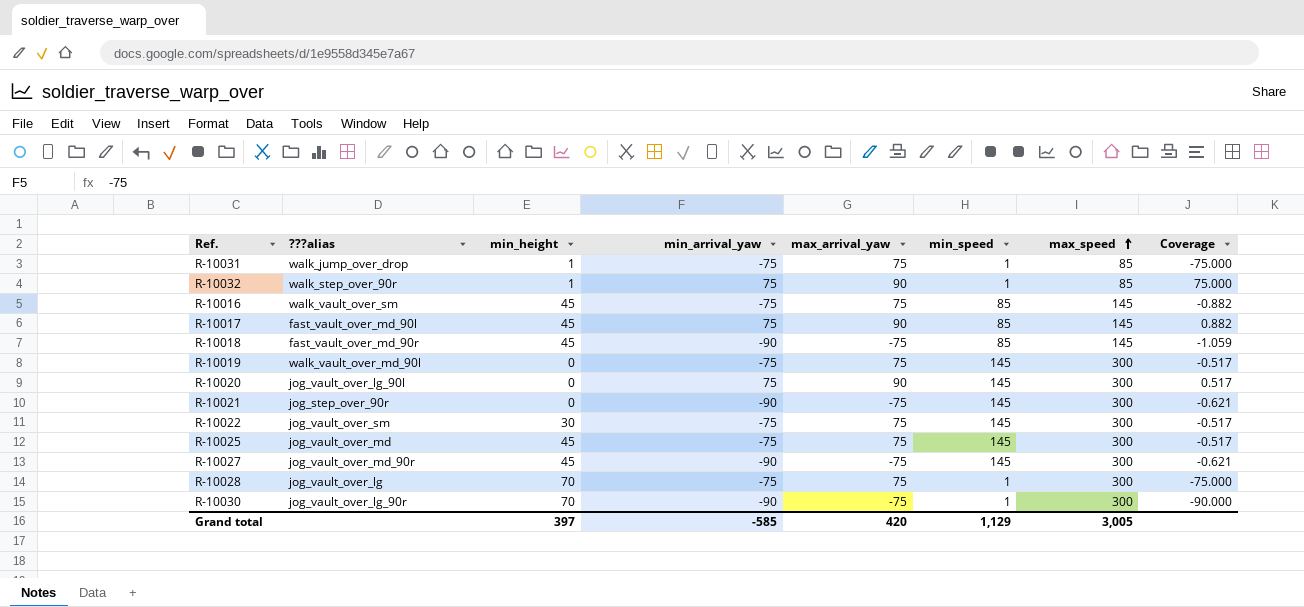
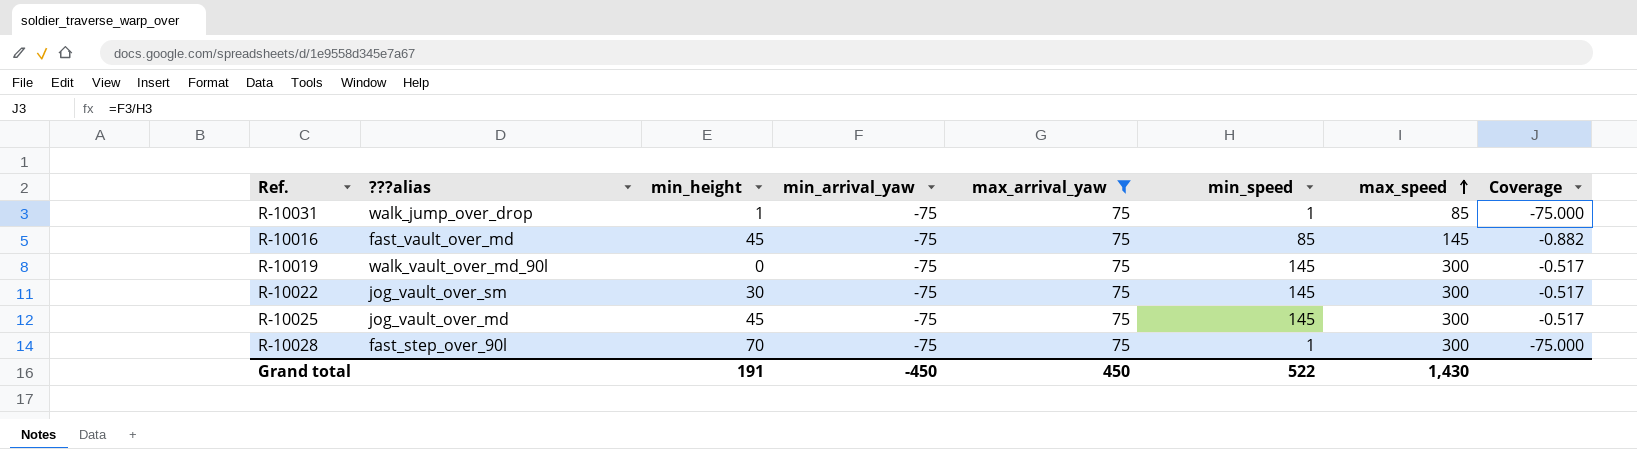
filter: none -> max_arrival_yaw = 75
R-10016 | ???alias: walk_vault_over_sm -> fast_vault_over_md
R-10028 | ???alias: jog_vault_over_lg -> fast_step_over_90l
Grand total | min_height: 397 -> 191
Grand total | min_arrival_yaw: -585 -> -450
Grand total | max_arrival_yaw: 420 -> 450
Grand total | min_speed: 1,129 -> 522
Grand total | max_speed: 3,005 -> 1,430

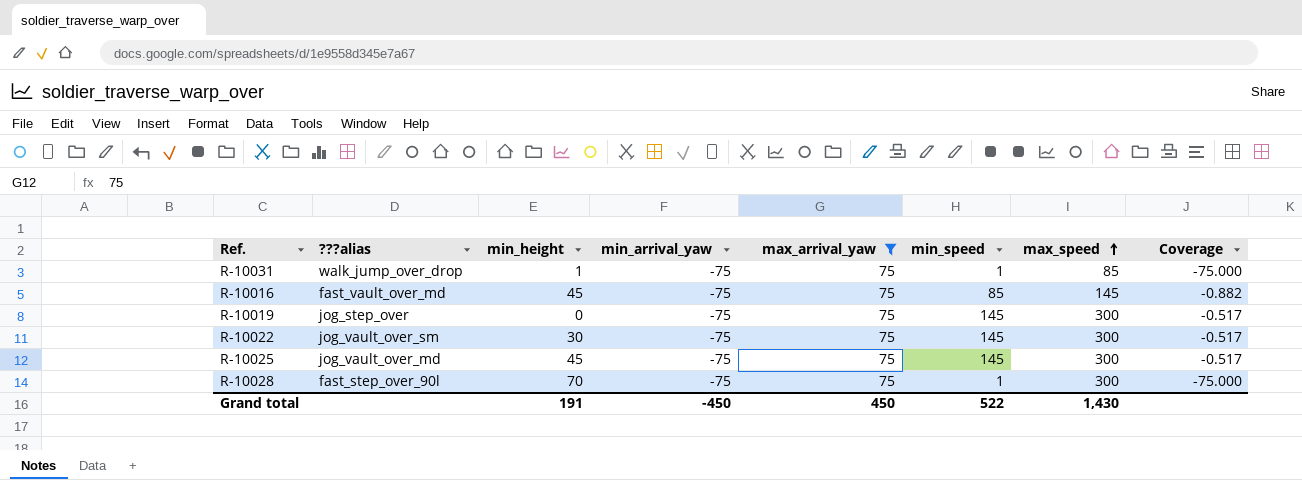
R-10019 | ???alias: walk_vault_over_md_90l -> jog_step_over

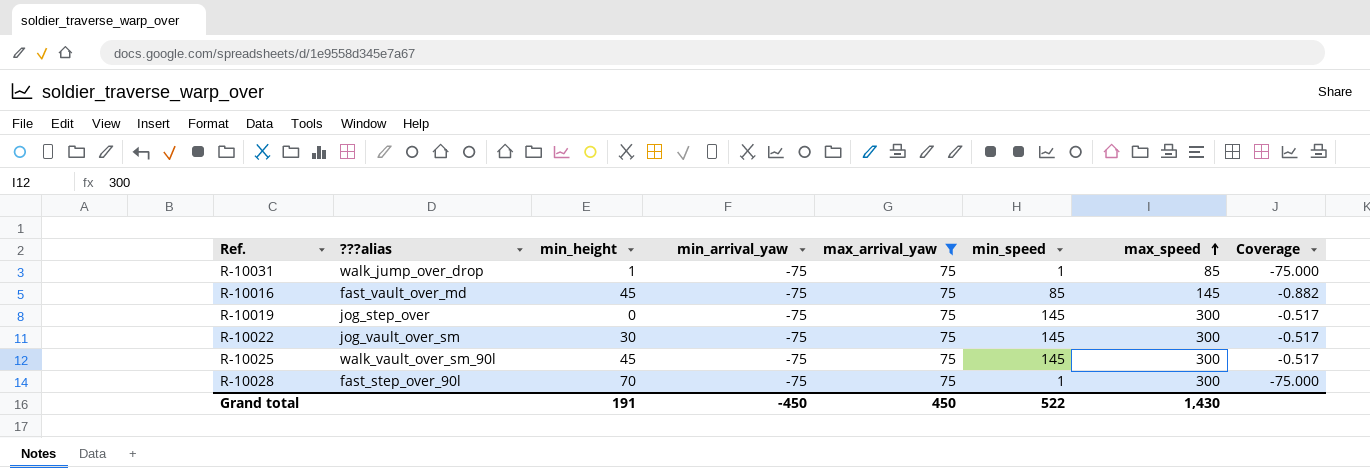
R-10025 | ???alias: jog_vault_over_md -> walk_vault_over_sm_90l

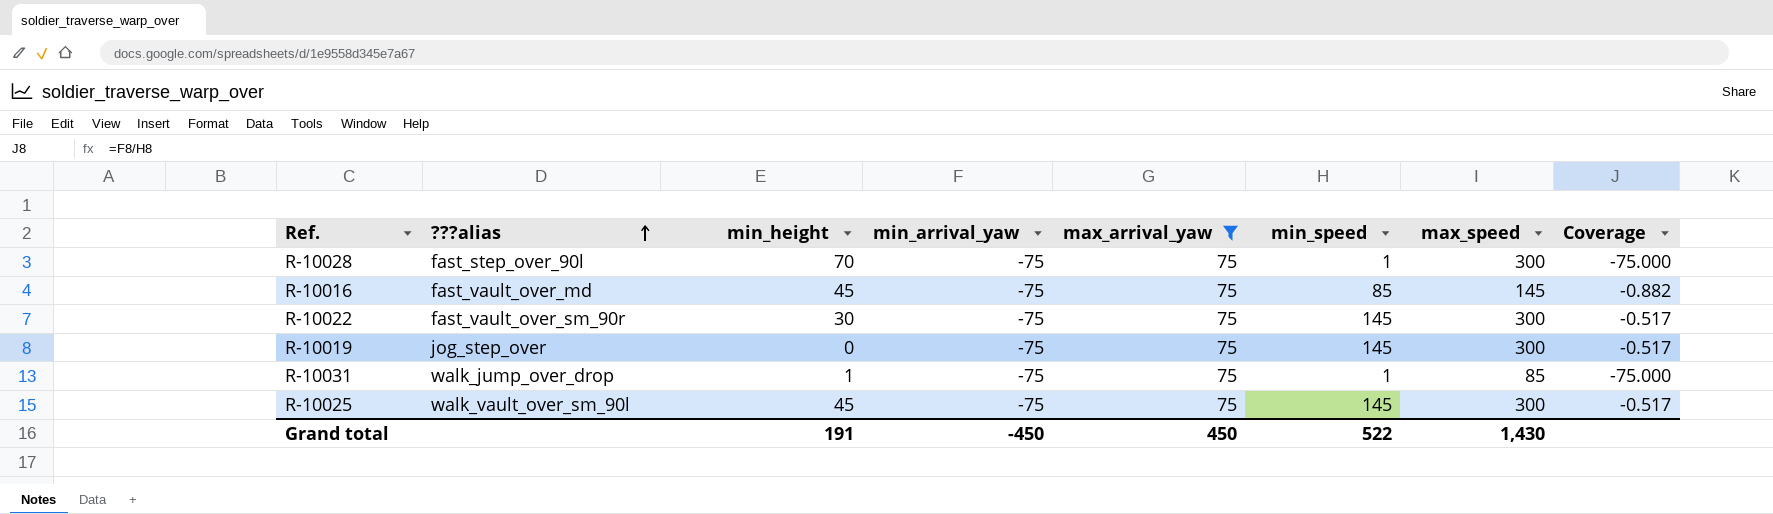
row order: max_speed ascending -> ???alias ascending
R-10022 | ???alias: jog_vault_over_sm -> fast_vault_over_sm_90r

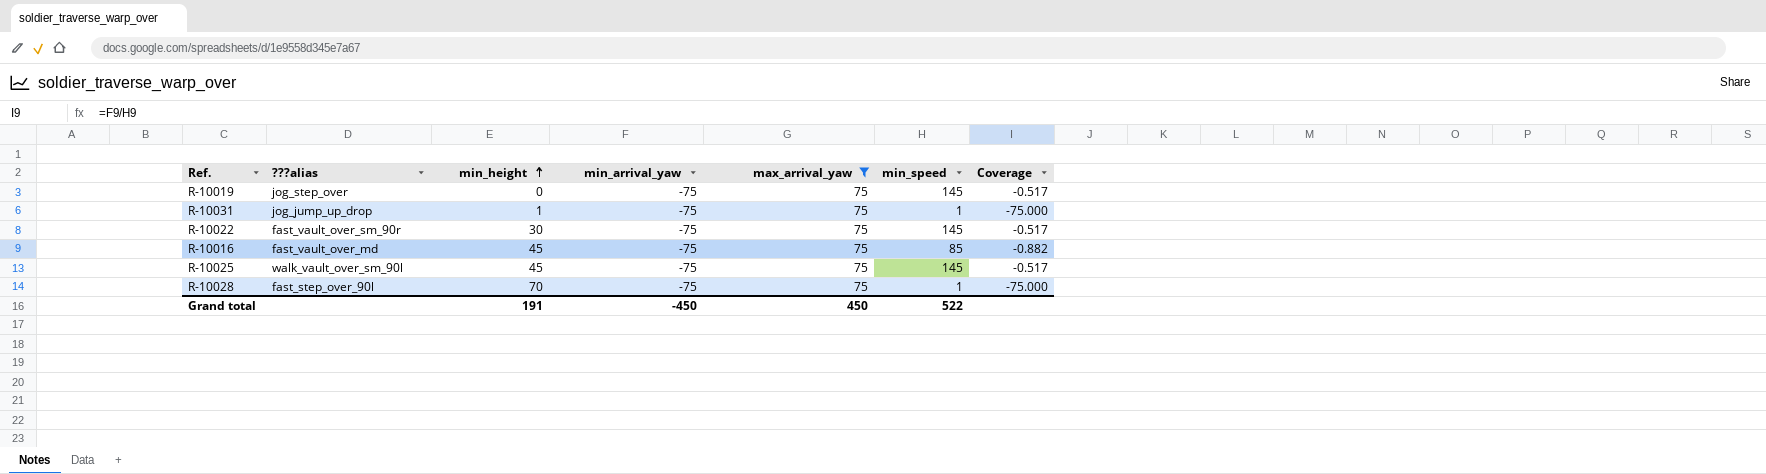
row order: ???alias ascending -> min_height ascending
column max_speed | position: 7 -> none
R-10031 | ???alias: walk_jump_over_drop -> jog_jump_up_drop

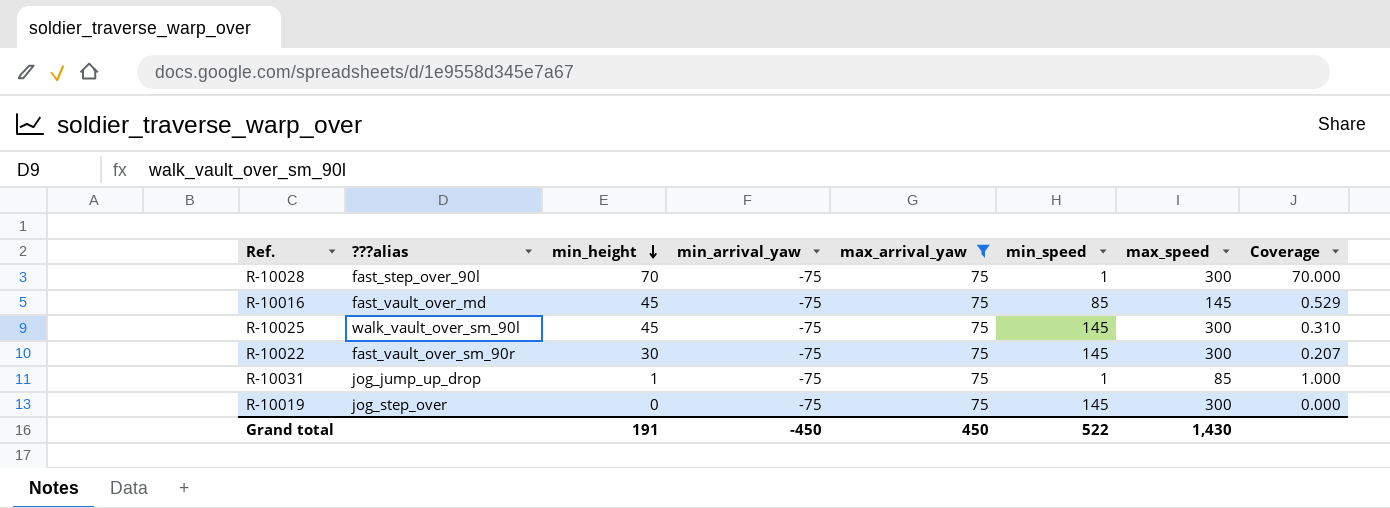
row order: min_height ascending -> min_height descending
column max_speed | position: none -> 7
column Coverage | formula: [min_arrival_yaw] / [min_speed] -> [min_height] / [min_speed]

